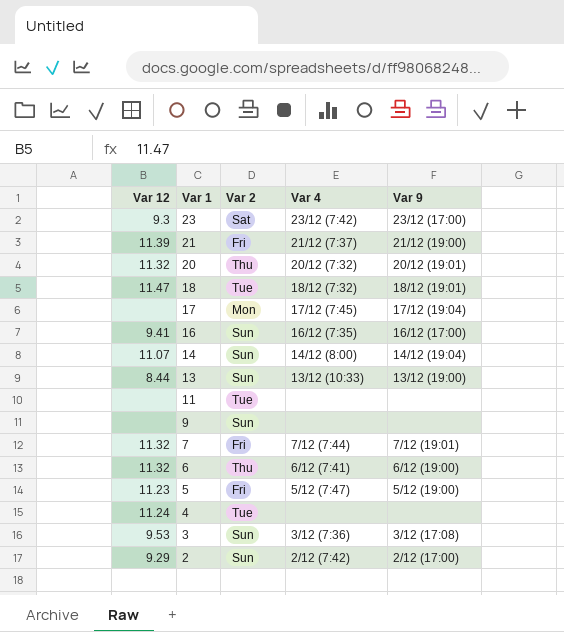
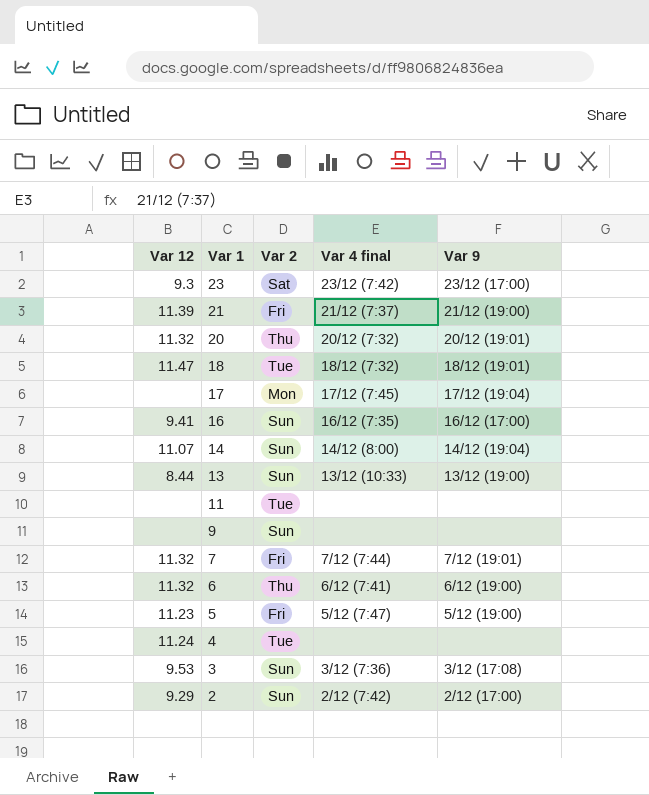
column name: Var 4 -> Var 4 final

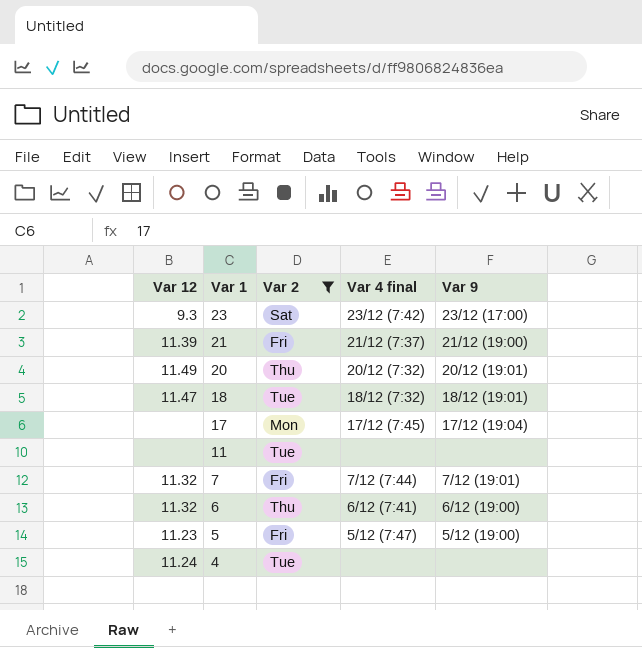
filter: none -> Var 2 != Sun
20 | Var 12: 11.32 -> 11.49

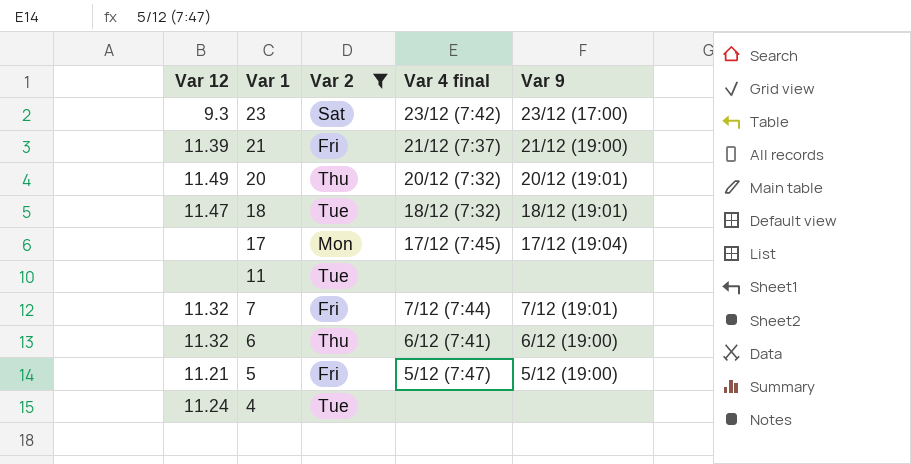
5 | Var 12: 11.23 -> 11.21

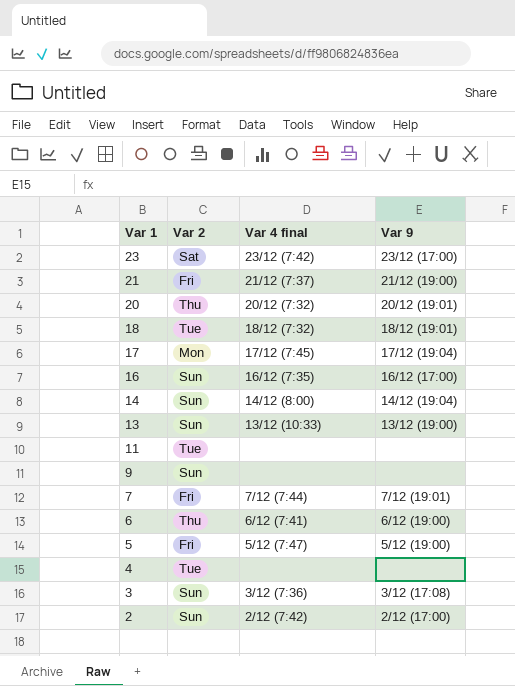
filter: Var 2 != Sun -> none
column Var 12 | position: 1 -> none

